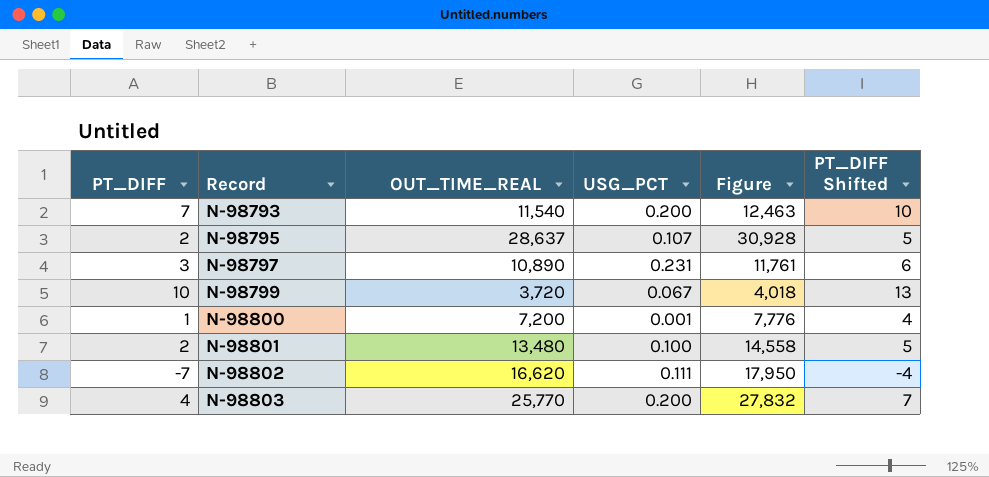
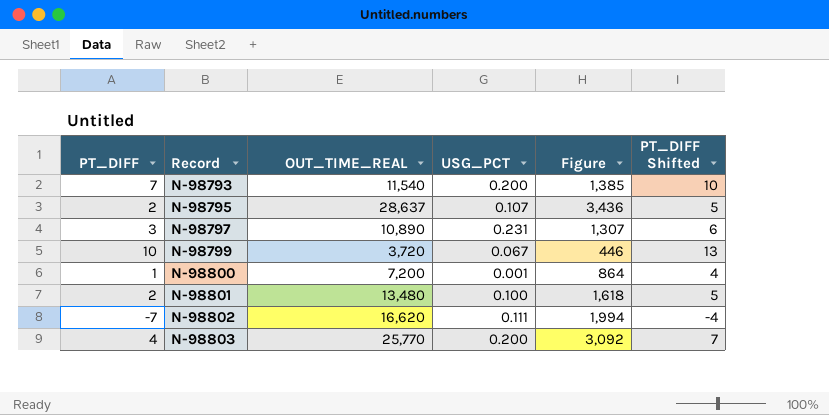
column Figure | formula: [OUT_TIME_REAL] * 1.08 -> [OUT_TIME_REAL] * 0.12

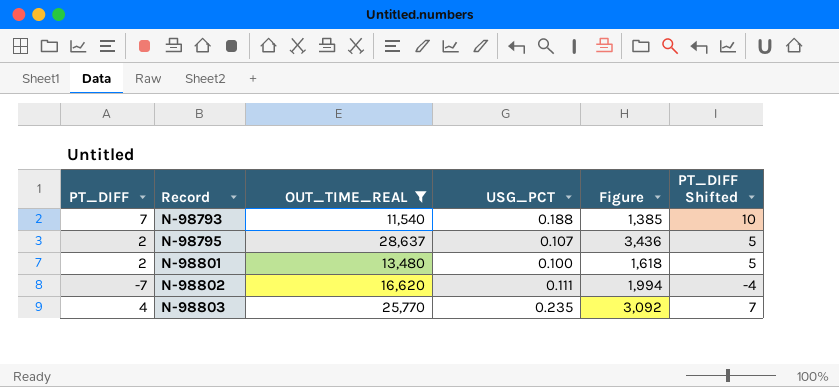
filter: none -> OUT_TIME_REAL >= 11,540
N-98793 | USG_PCT: 0.200 -> 0.188
N-98803 | USG_PCT: 0.200 -> 0.235

